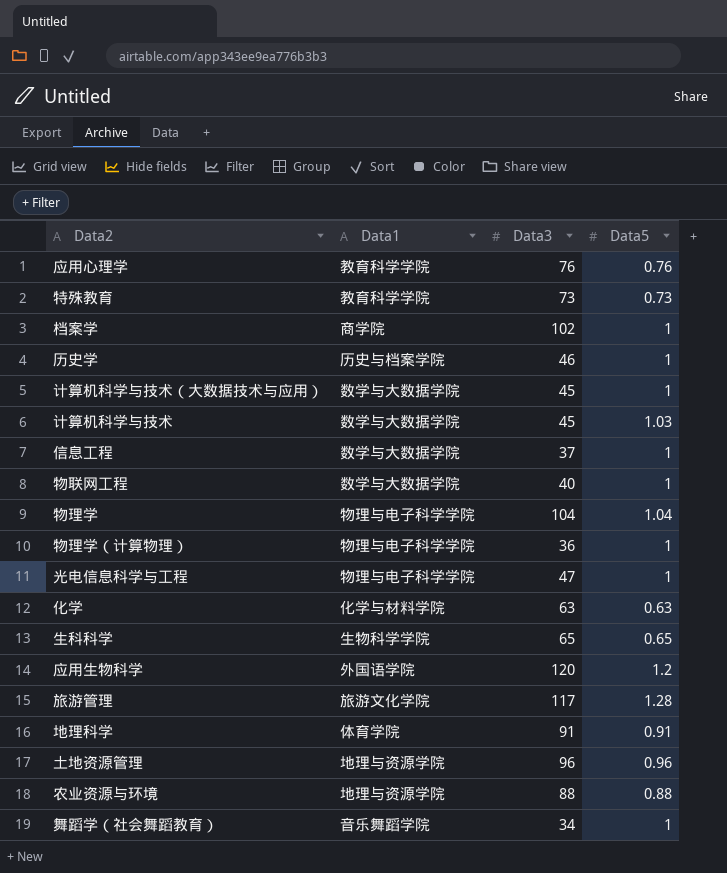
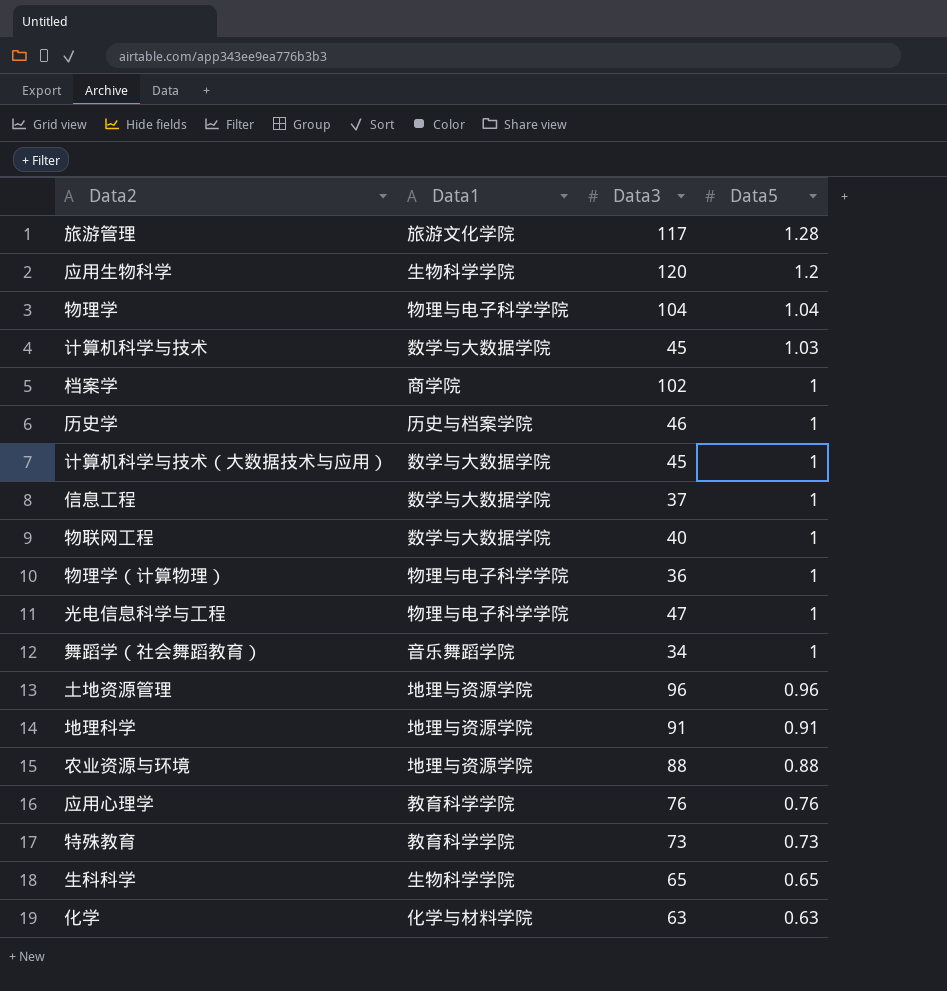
row order: none -> Data5 descending
应用生物科学 | Data1: 外国语学院 -> 生物科学学院
地理科学 | Data1: 体育学院 -> 地理与资源学院

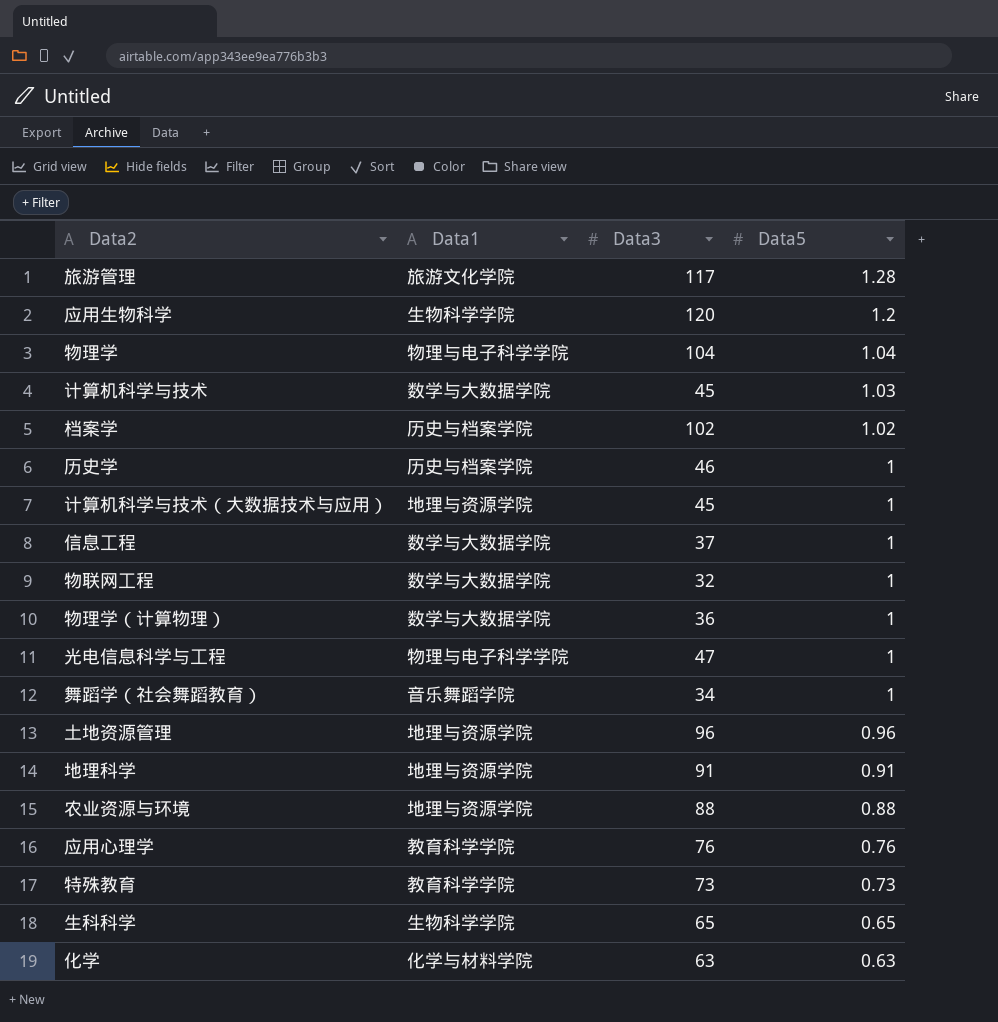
档案学 | Data1: 商学院 -> 历史与档案学院
档案学 | Data5: 1 -> 1.02
计算机科学与技术（大数据技术与应用） | Data1: 数学与大数据学院 -> 地理与资源学院
物联网工程 | Data3: 40 -> 32
物理学（计算物理） | Data1: 物理与电子科学学院 -> 数学与大数据学院

